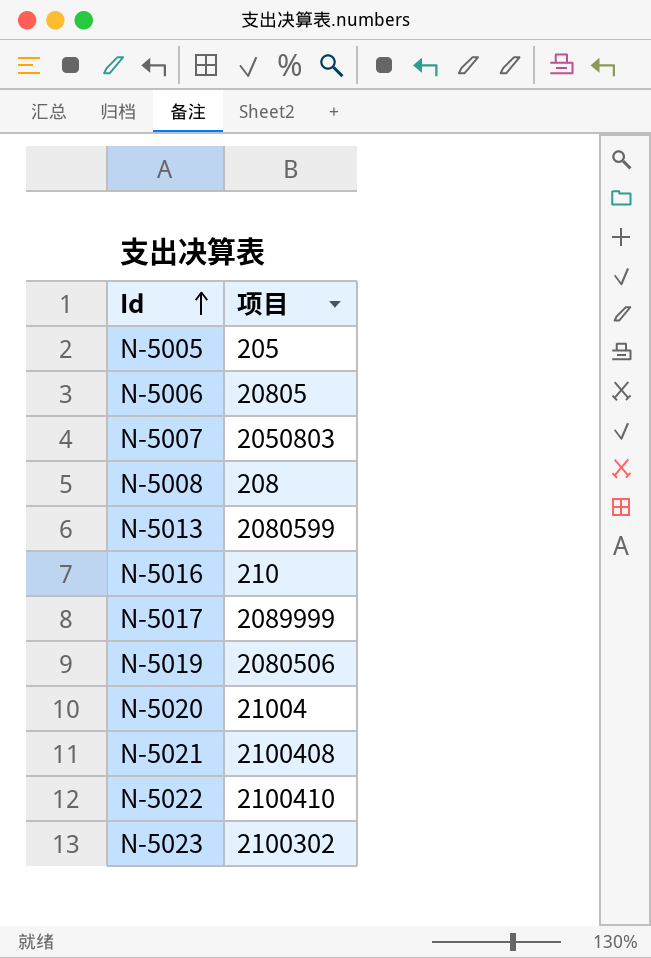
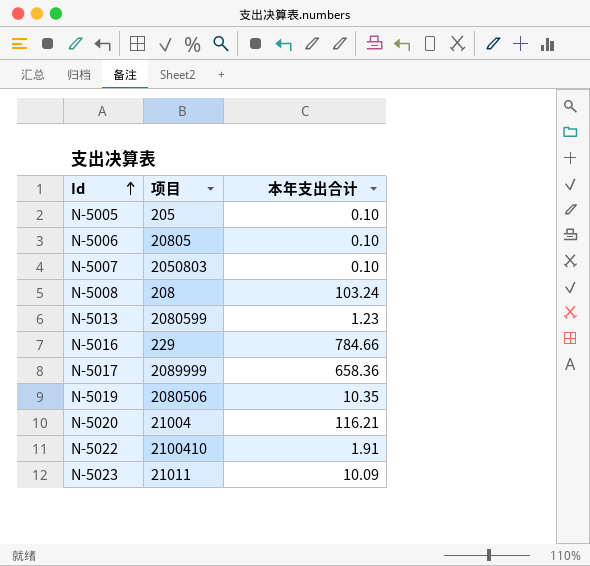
column 本年支出合计 | position: none -> 3
row N-5021: 2100408 -> none
N-5016 | 项目: 210 -> 229
N-5023 | 项目: 2100302 -> 21011

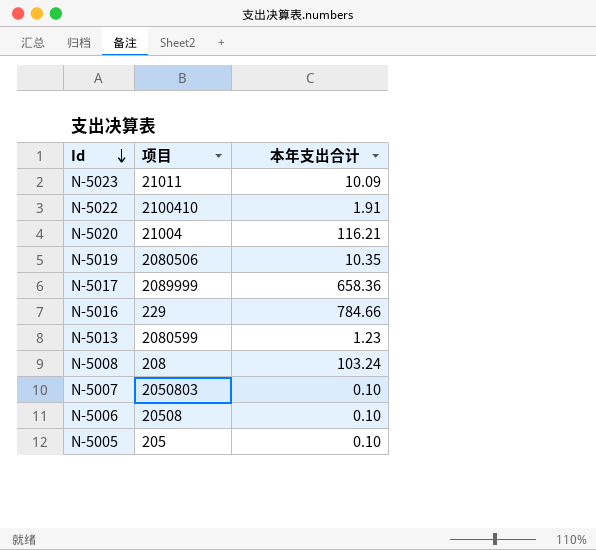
row order: Id ascending -> Id descending
N-5006 | 项目: 20805 -> 20508

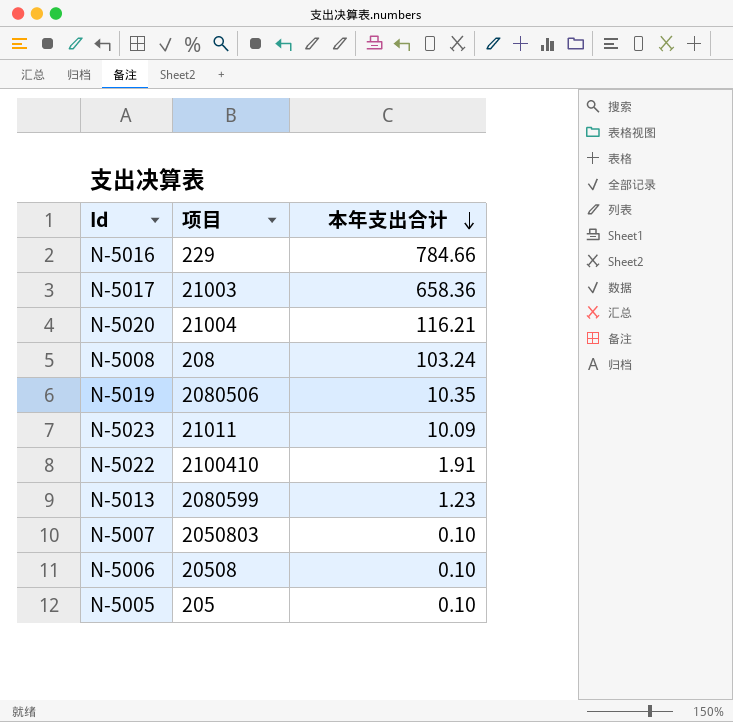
row order: Id descending -> 本年支出合计 descending
N-5017 | 项目: 2089999 -> 21003

